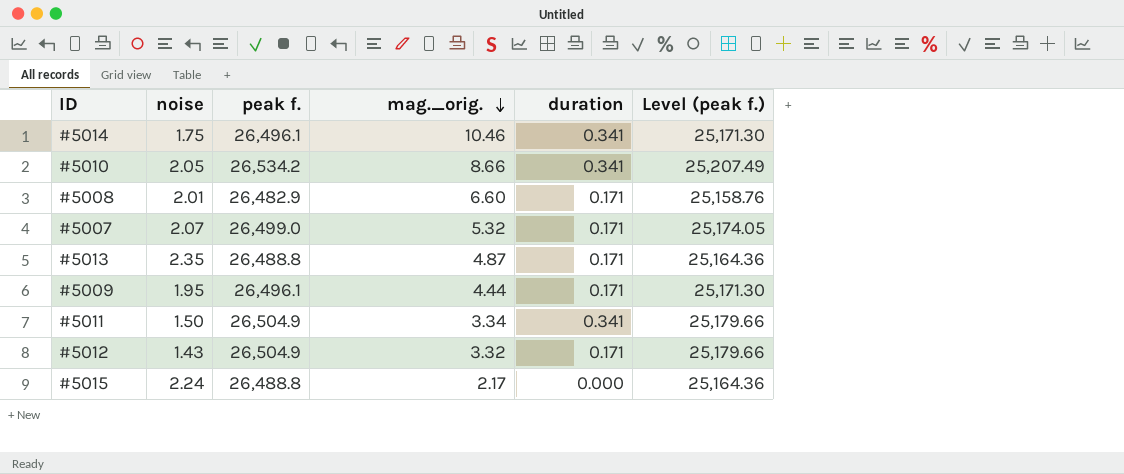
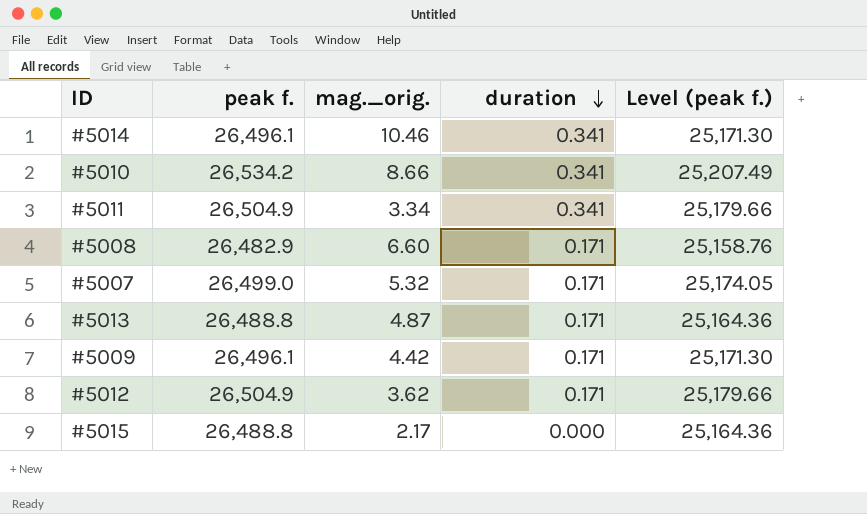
row order: mag._orig. descending -> duration descending
column noise | position: 2 -> none
#5009 | mag._orig.: 4.44 -> 4.42
#5012 | mag._orig.: 3.32 -> 3.62

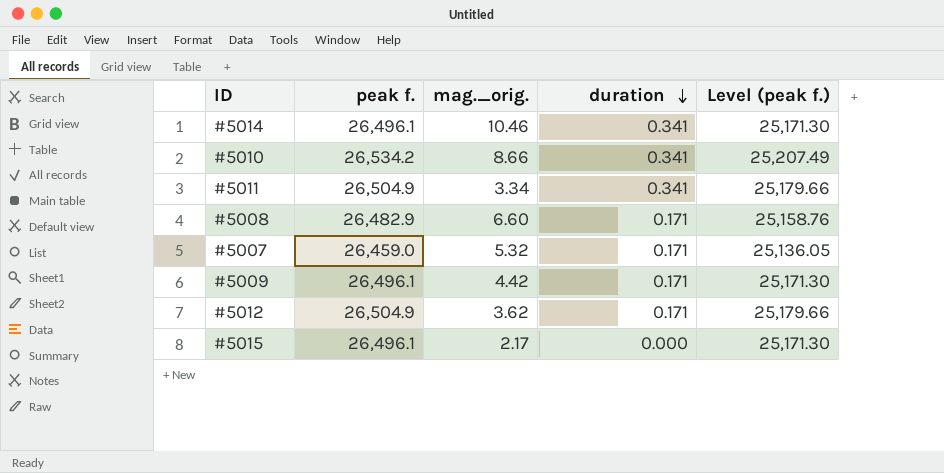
row #5013: 26,488.8 | 4.87 | 0.171 | 25,164.36 -> none
#5007 | peak f.: 26,499.0 -> 26,459.0
#5007 | Level (peak f.): 25,174.05 -> 25,136.05
#5015 | peak f.: 26,488.8 -> 26,496.1
#5015 | Level (peak f.): 25,164.36 -> 25,171.30

